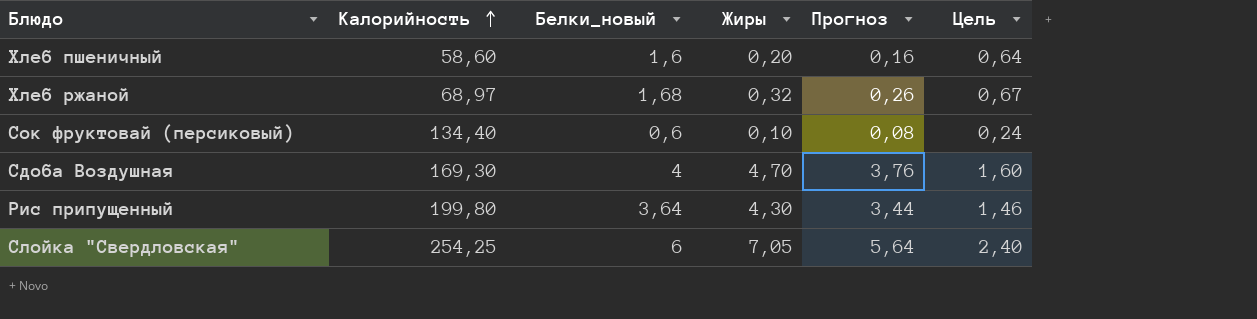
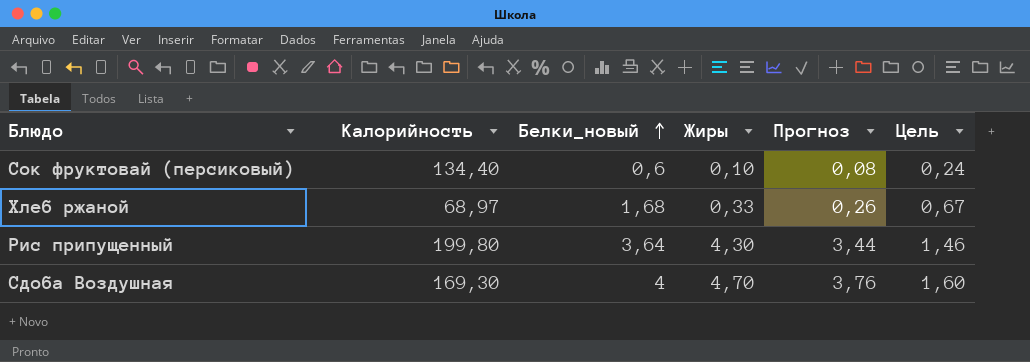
row order: Калорийность ascending -> Белки_новый ascending
row Хлеб пшеничный: 58,60 | 1,6 | 0,20 | 0,16 | 0,64 -> none
row Слойка "Свердловская": 254,25 | 6 | 7,05 | 5,64 | 2,40 -> none
Хлеб ржаной | Жиры: 0,32 -> 0,33

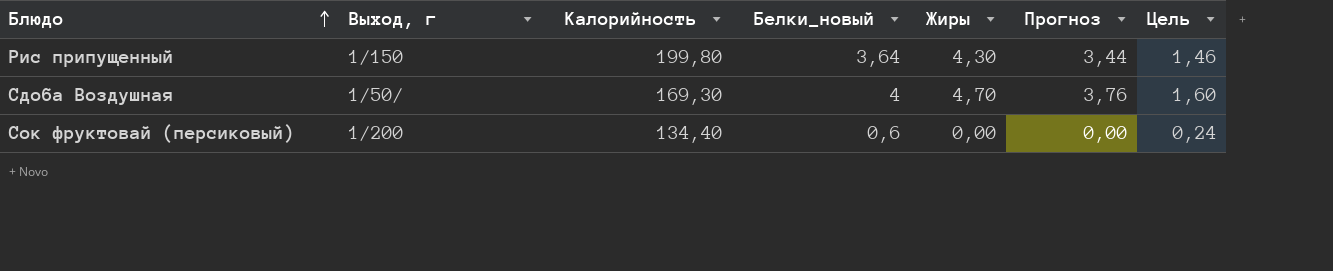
row order: Белки_новый ascending -> Блюдо ascending
column Выход, г | position: none -> 2
row Хлеб ржаной: 68,97 | 1,68 | 0,33 | 0,26 | 0,67 -> none
Сок фруктовай (персиковый) | Жиры: 0,10 -> 0,00
Сок фруктовай (персиковый) | Прогноз: 0,08 -> 0,00

